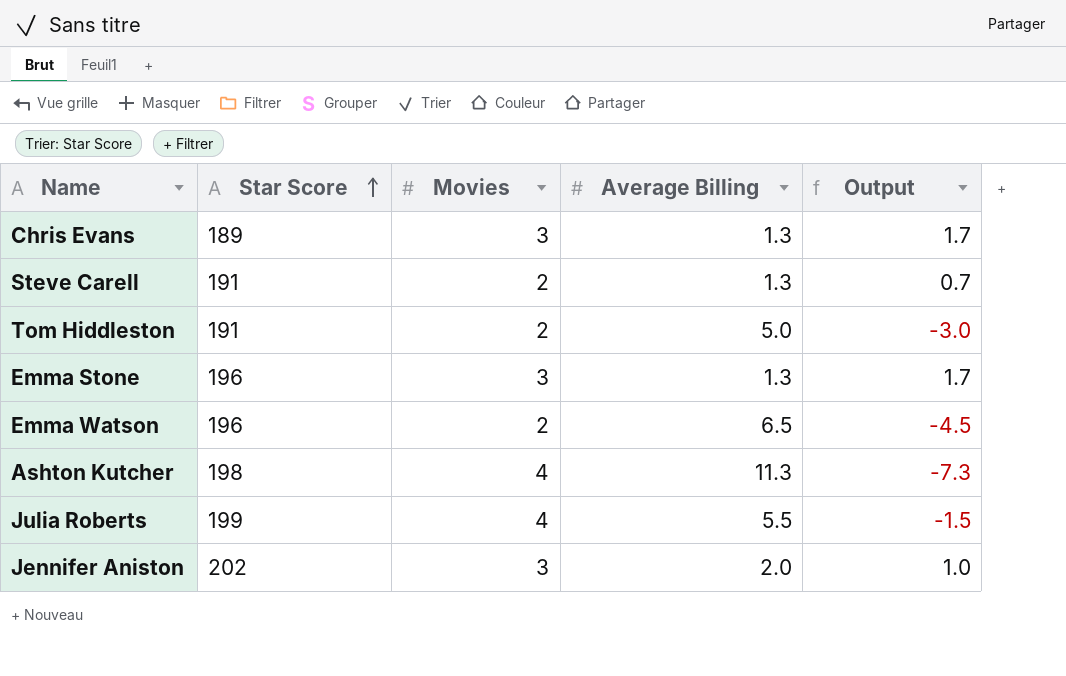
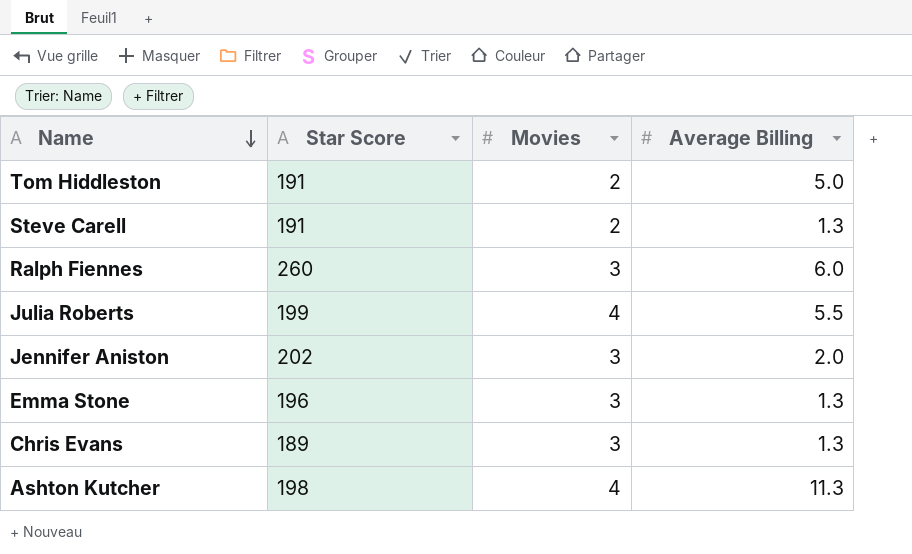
row order: Star Score ascending -> Name descending
column Output | formula: [Movies] - [Average Billing] -> none
row Emma Watson: 196 | 2 | 6.5 | -4.5 -> none
row Ralph Fiennes: none -> 260 | 3 | 6.0

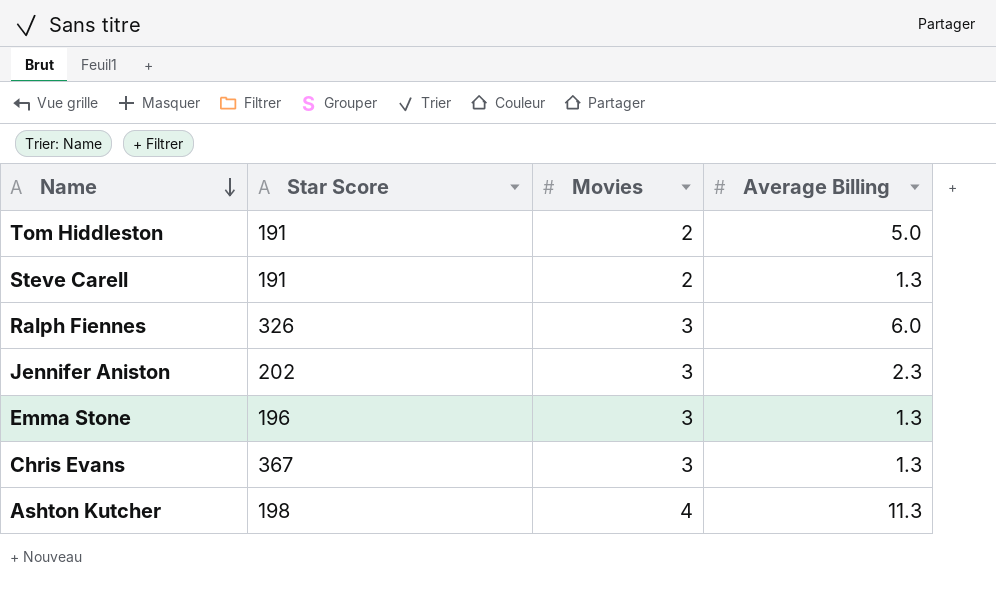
row Julia Roberts: 199 | 4 | 5.5 -> none
Ralph Fiennes | Star Score: 260 -> 326
Jennifer Aniston | Average Billing: 2.0 -> 2.3
Chris Evans | Star Score: 189 -> 367

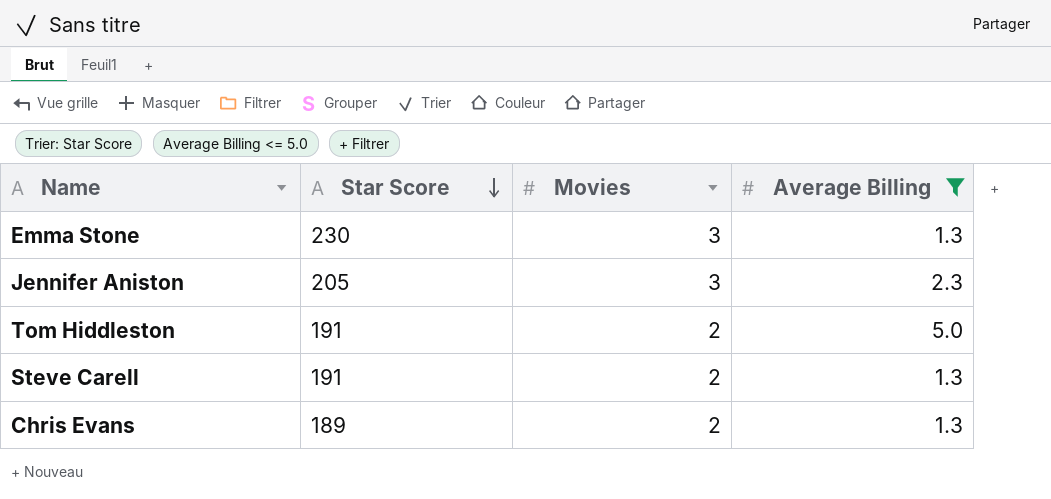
filter: none -> Average Billing <= 5.0
row order: Name descending -> Star Score descending
Emma Stone | Star Score: 196 -> 230
Jennifer Aniston | Star Score: 202 -> 205
Chris Evans | Star Score: 367 -> 189
Chris Evans | Movies: 3 -> 2

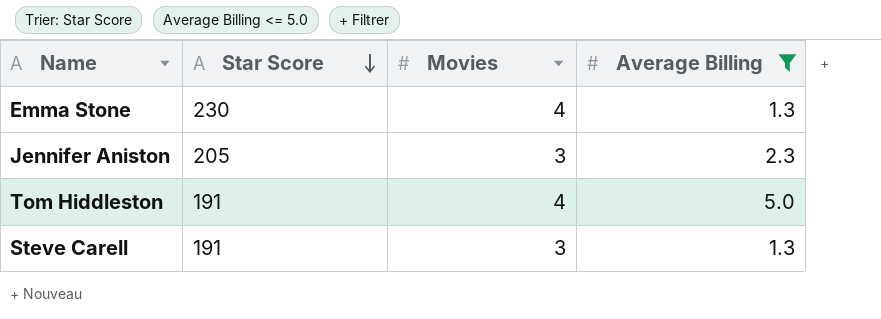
row Chris Evans: 189 | 2 | 1.3 -> none
Emma Stone | Movies: 3 -> 4
Tom Hiddleston | Movies: 2 -> 4
Steve Carell | Movies: 2 -> 3

